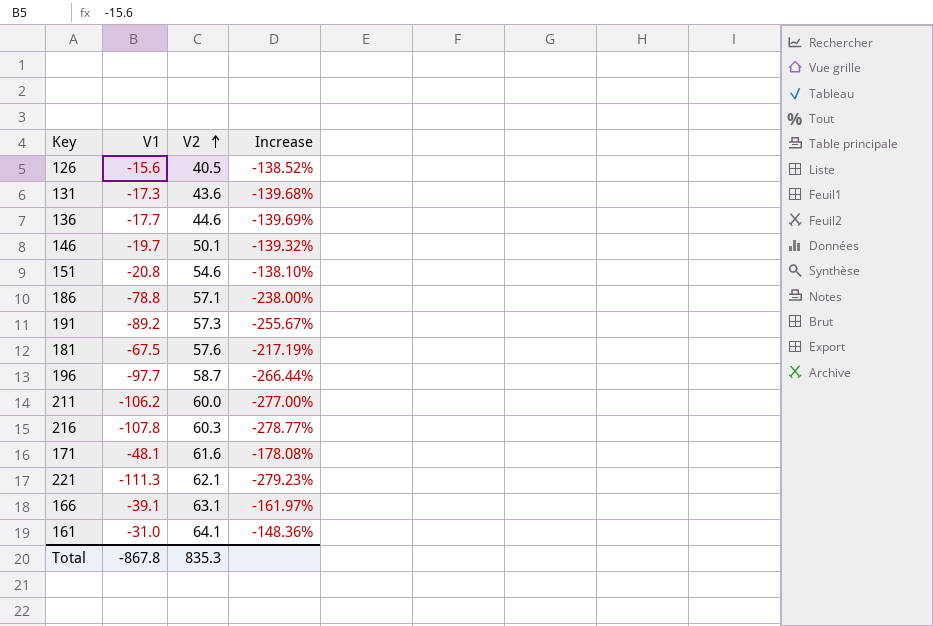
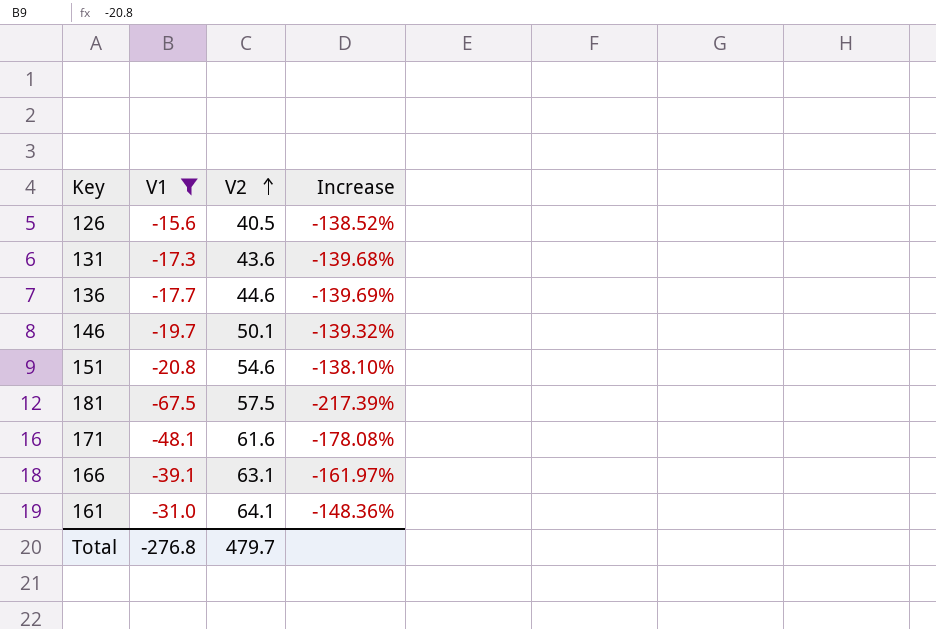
filter: none -> V1 >= -67.5
181 | V2: 57.6 -> 57.5
181 | Increase: -217.19% -> -217.39%
Total | V1: -867.8 -> -276.8
Total | V2: 835.3 -> 479.7

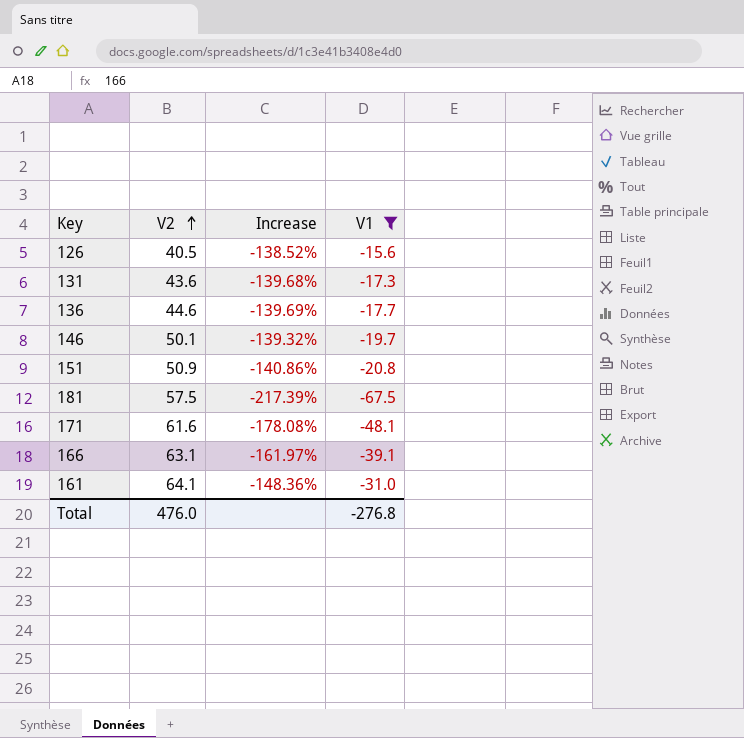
column V1 | position: 2 -> 4
151 | V2: 54.6 -> 50.9
151 | Increase: -138.10% -> -140.86%
Total | V2: 479.7 -> 476.0

